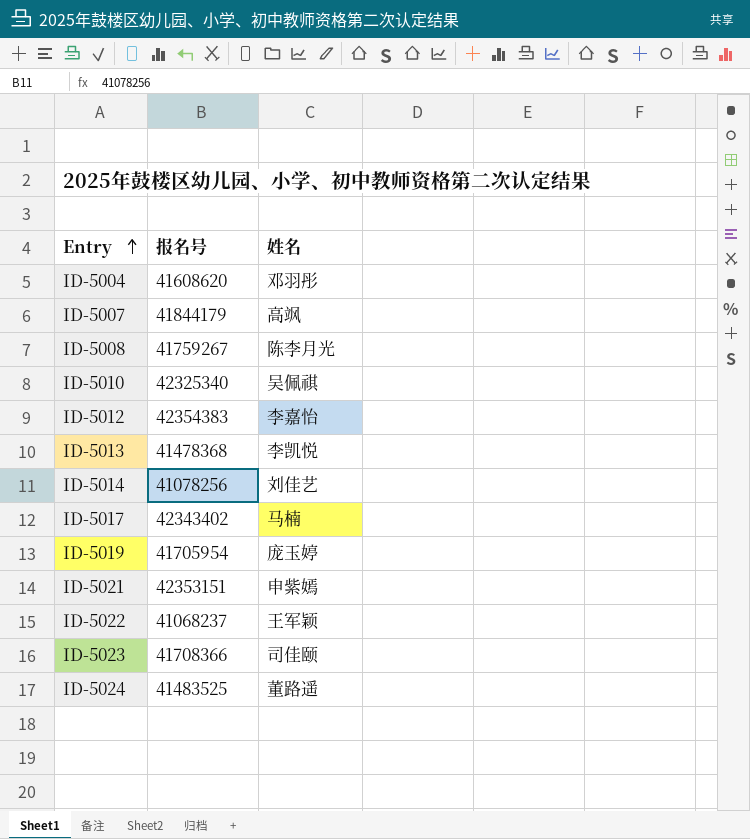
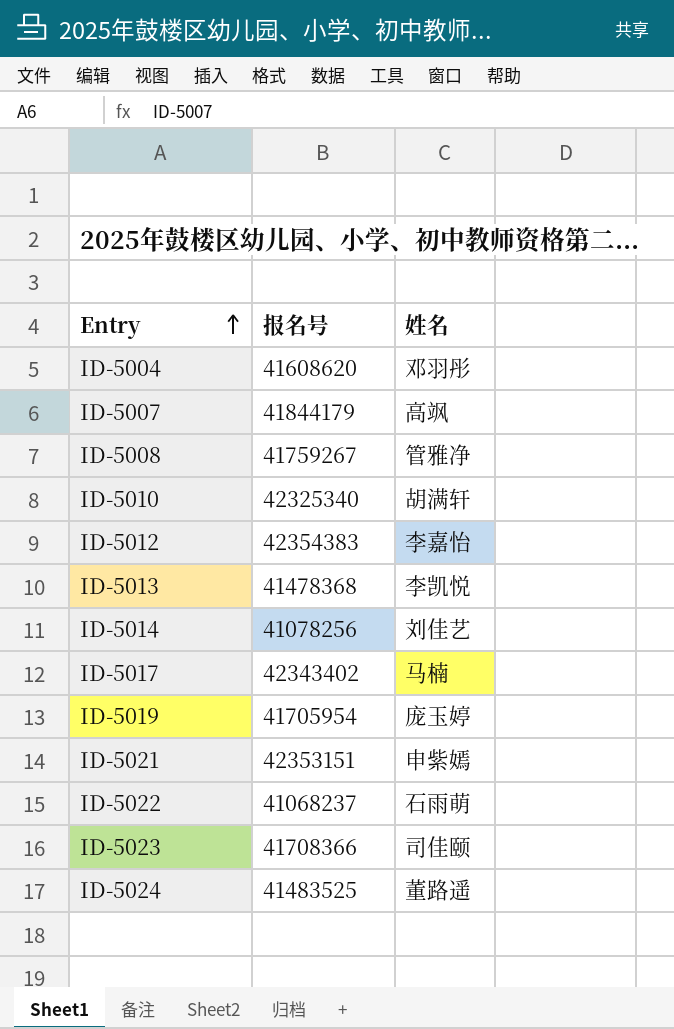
ID-5008 | 姓名: 陈李月光 -> 管雅净
ID-5010 | 姓名: 吴佩祺 -> 胡满轩
ID-5022 | 姓名: 王军颖 -> 石雨萌

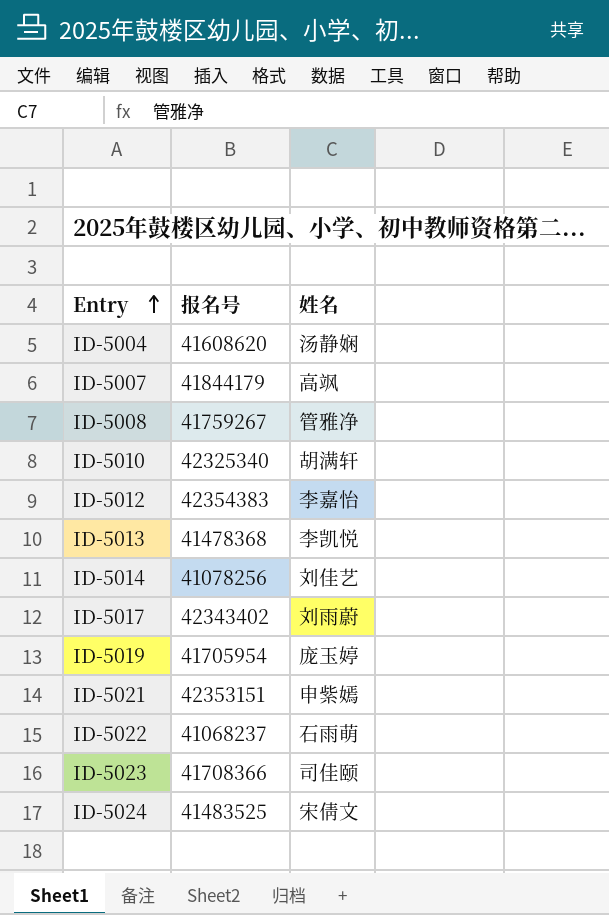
ID-5004 | 姓名: 邓羽彤 -> 汤静娴
ID-5017 | 姓名: 马楠 -> 刘雨蔚
ID-5024 | 姓名: 董路遥 -> 宋倩文

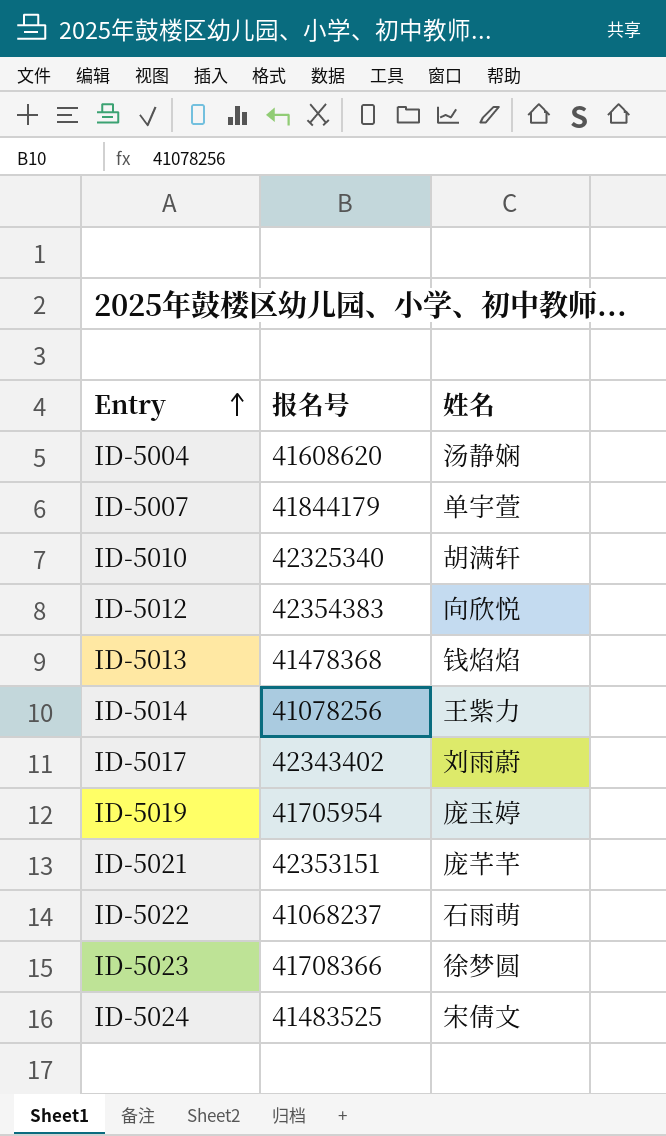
row ID-5008: 41759267 | 管雅净 -> none
ID-5007 | 姓名: 高飒 -> 单宇萱
ID-5012 | 姓名: 李嘉怡 -> 向欣悦
ID-5013 | 姓名: 李凯悦 -> 钱焰焰
ID-5014 | 姓名: 刘佳艺 -> 王紫力
ID-5021 | 姓名: 申紫嫣 -> 庞芊芊
ID-5023 | 姓名: 司佳颐 -> 徐梦圆

